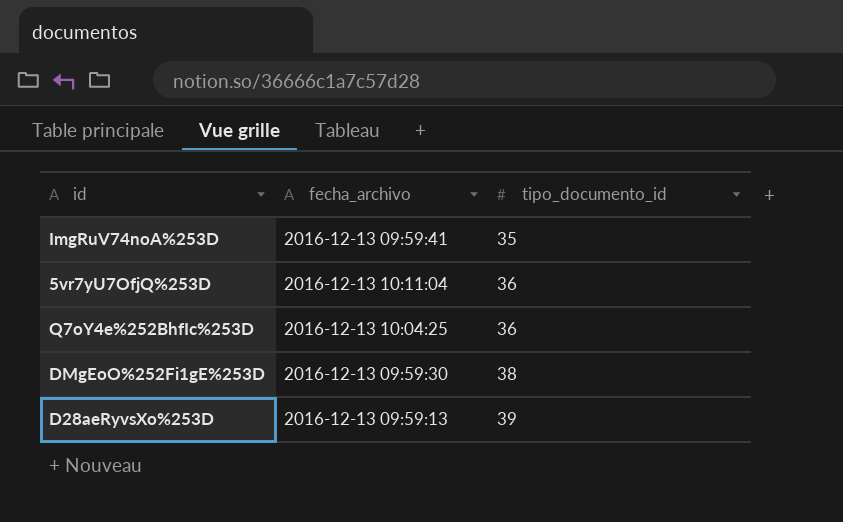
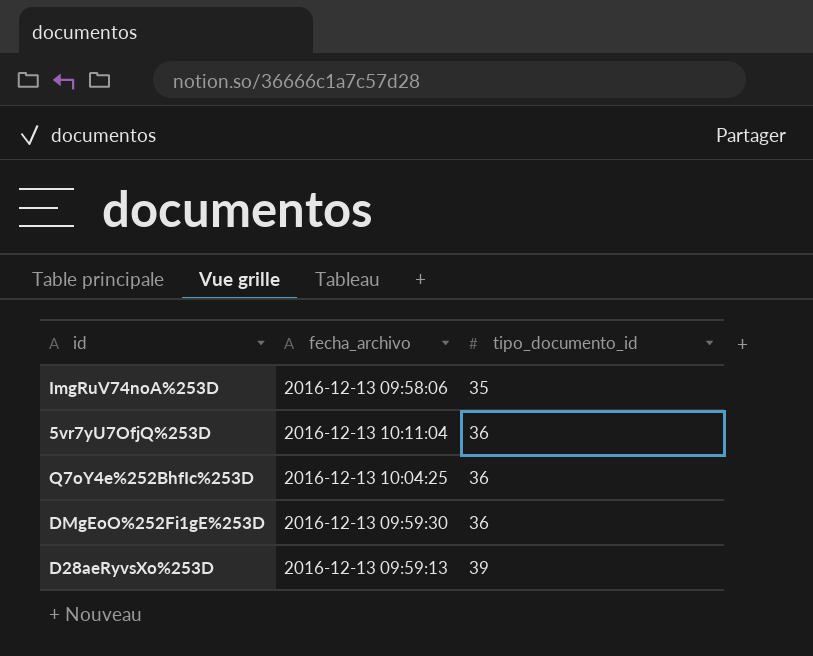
ImgRuV74noA%253D | fecha_archivo: 2016-12-13 09:59:41 -> 2016-12-13 09:58:06
DMgEoO%252Fi1gE%253D | tipo_documento_id: 38 -> 36

